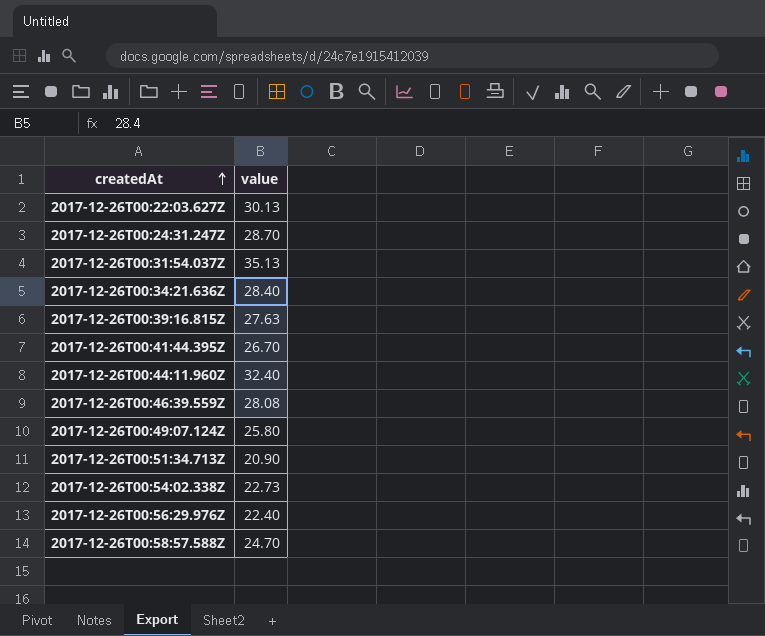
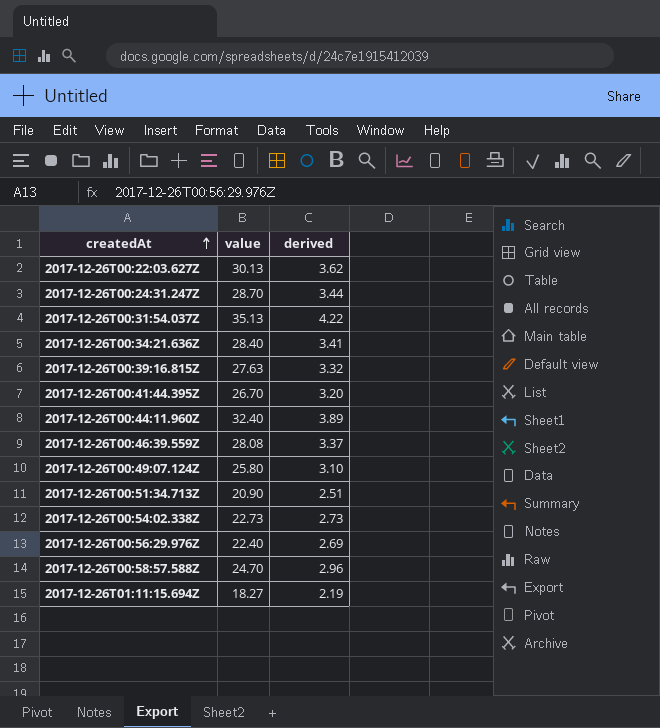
column derived | formula: none -> [value] * 0.12
row 2017-12-26T01:11:15.694Z: none -> 18.27 | 2.19

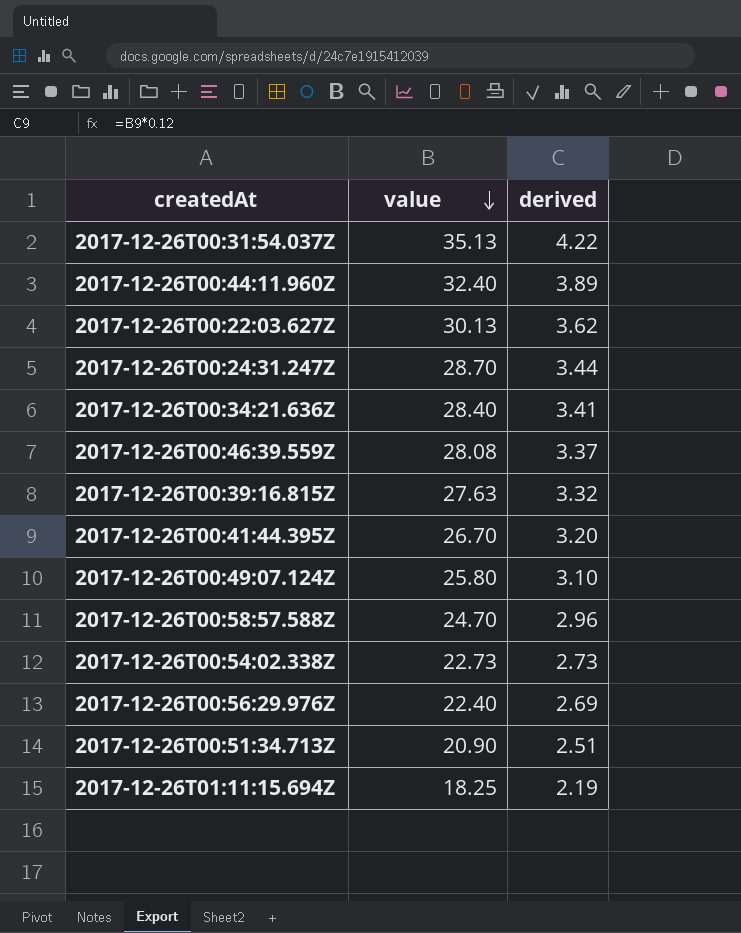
row order: createdAt ascending -> value descending
2017-12-26T01:11:15.694Z | value: 18.27 -> 18.25

